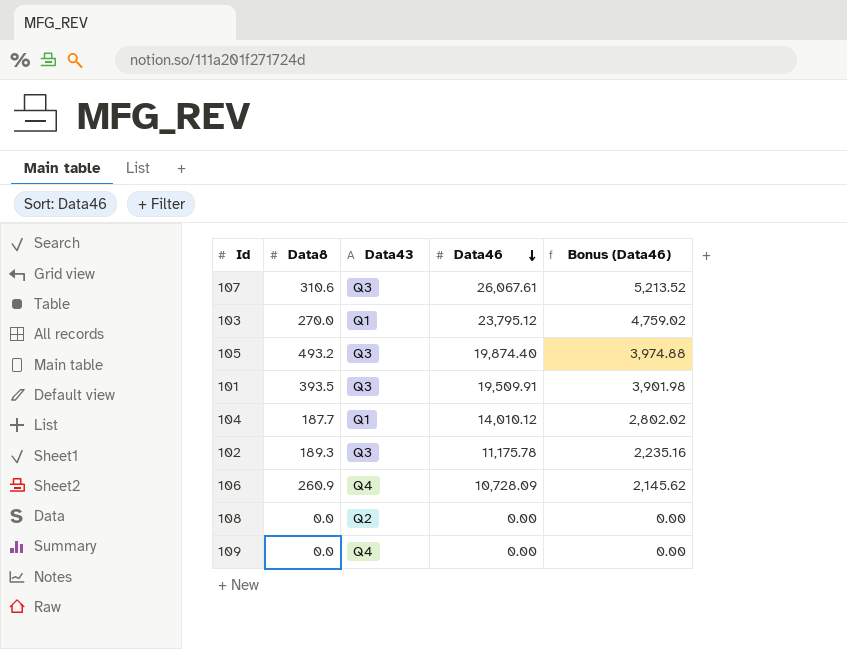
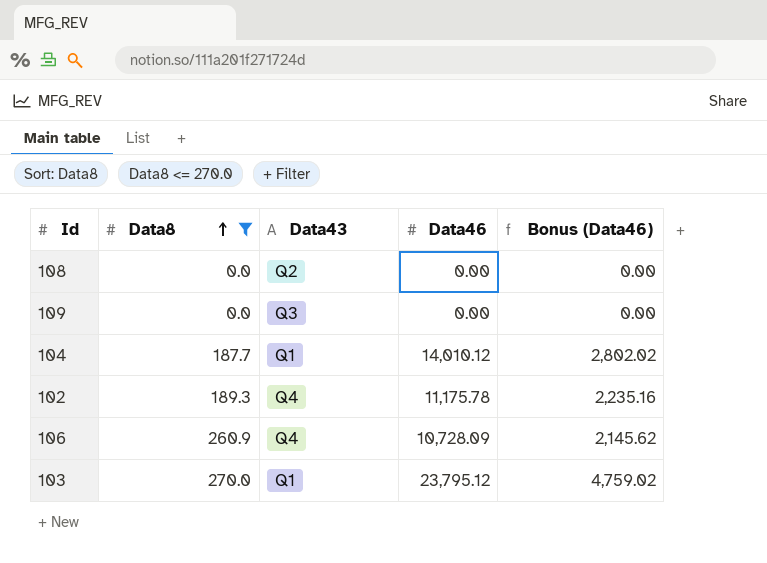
filter: none -> Data8 <= 270.0
row order: Data46 descending -> Data8 ascending
109 | Data43: Q4 -> Q3
102 | Data43: Q3 -> Q4

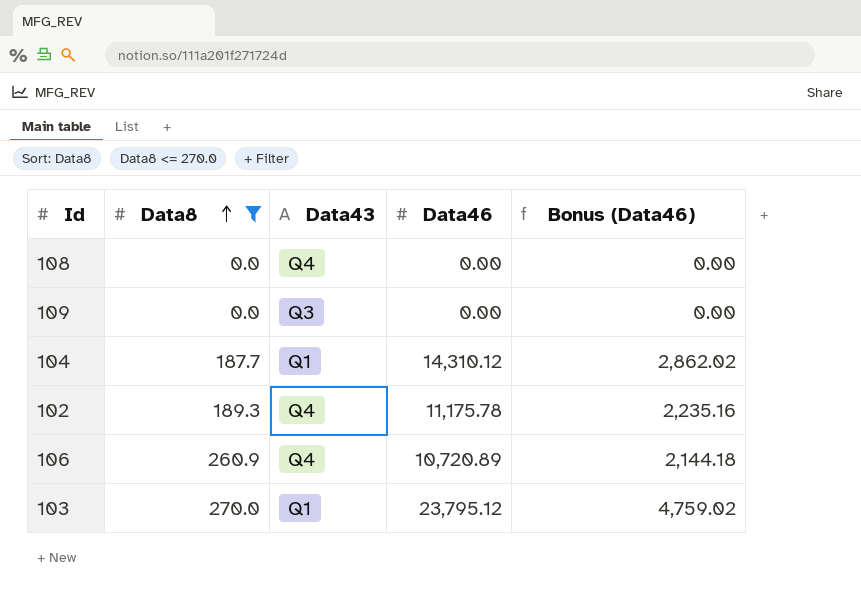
108 | Data43: Q2 -> Q4
104 | Data46: 14,010.12 -> 14,310.12
104 | Bonus (Data46): 2,802.02 -> 2,862.02
106 | Data46: 10,728.09 -> 10,720.89
106 | Bonus (Data46): 2,145.62 -> 2,144.18

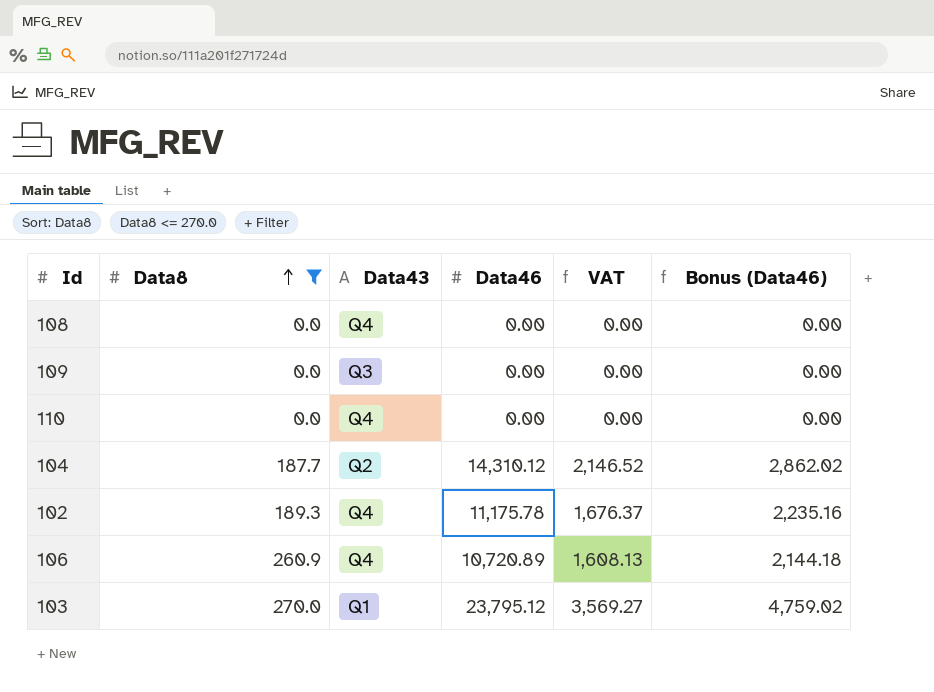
column VAT | formula: none -> [Data46] * 0.15
row 110: none -> 0.0 | Q4 | 0.00 | 0.00 | 0.00
104 | Data43: Q1 -> Q2

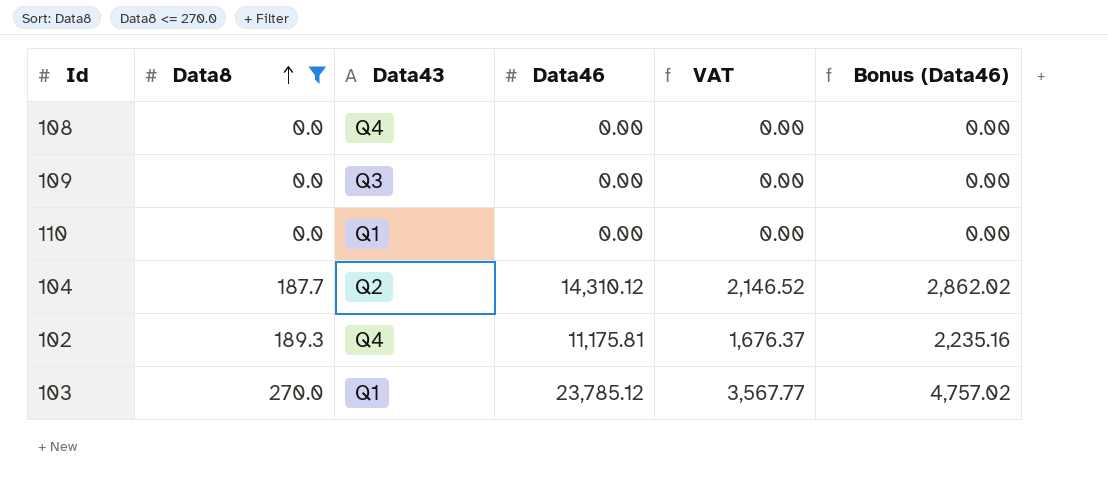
row 106: 260.9 | Q4 | 10,720.89 | 1,608.13 | 2,144.18 -> none
110 | Data43: Q4 -> Q1
102 | Data46: 11,175.78 -> 11,175.81
103 | Data46: 23,795.12 -> 23,785.12
103 | VAT: 3,569.27 -> 3,567.77
103 | Bonus (Data46): 4,759.02 -> 4,757.02

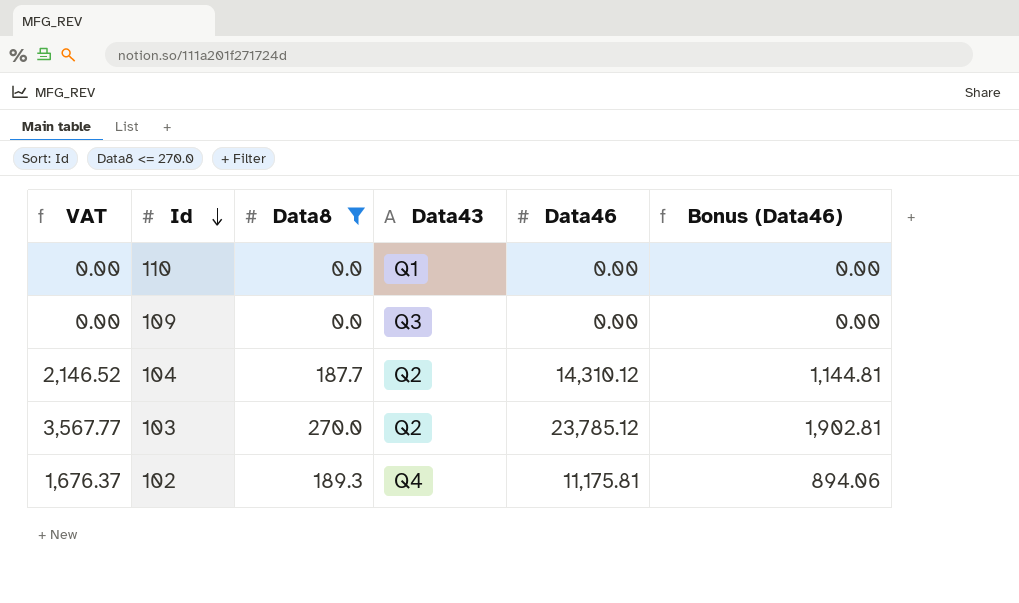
row order: Data8 ascending -> Id descending
column VAT | position: 5 -> 1
column Bonus (Data46) | formula: [Data46] * 0.2 -> [Data46] * 0.08
row 108: 0.0 | Q4 | 0.00 | 0.00 | 0.00 -> none
103 | Data43: Q1 -> Q2

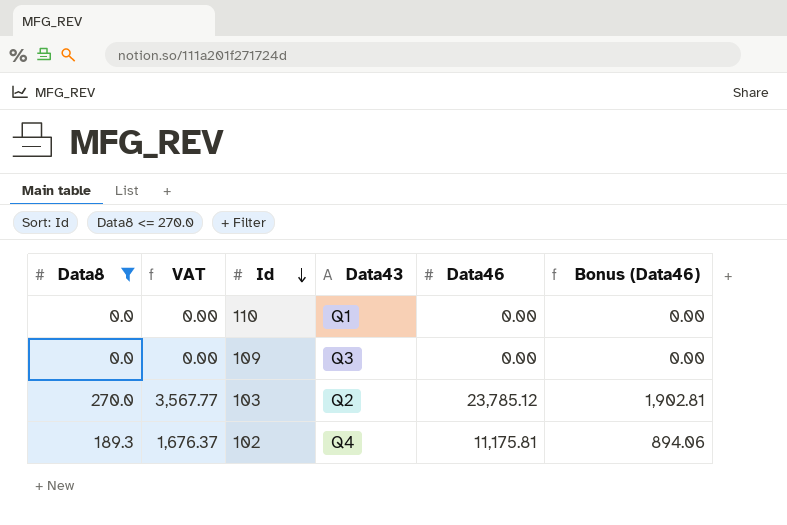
column Data8 | position: 3 -> 1
row 104: 2,146.52 | 187.7 | Q2 | 14,310.12 | 1,144.81 -> none

